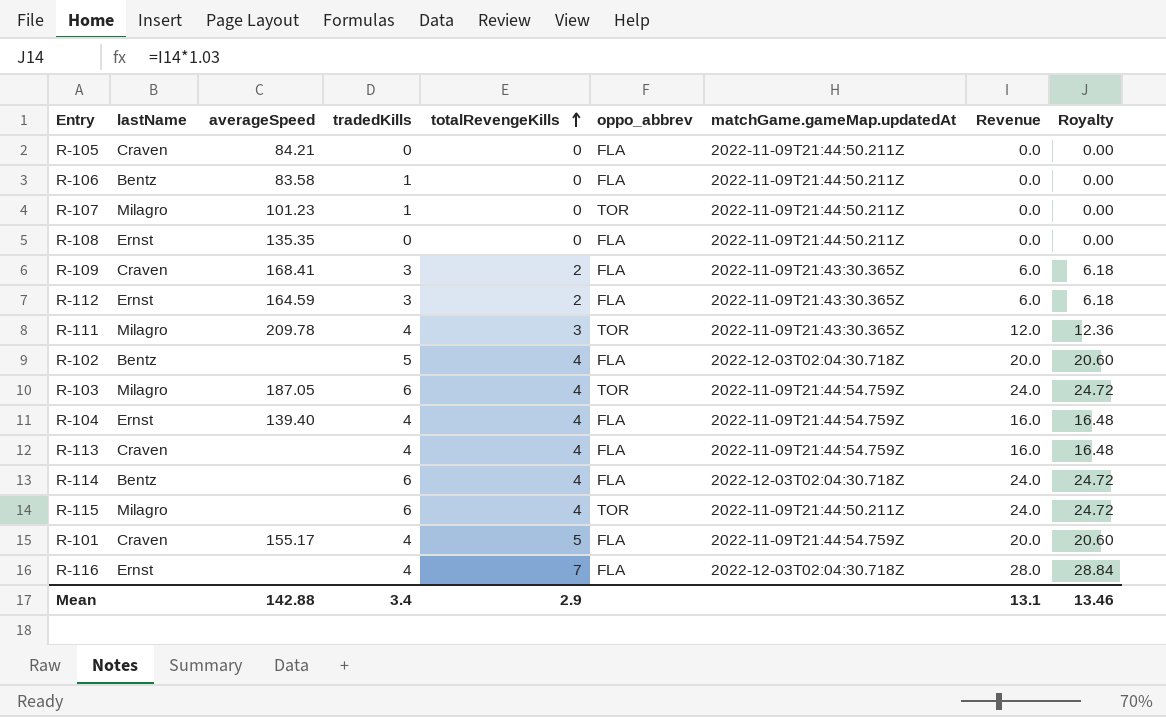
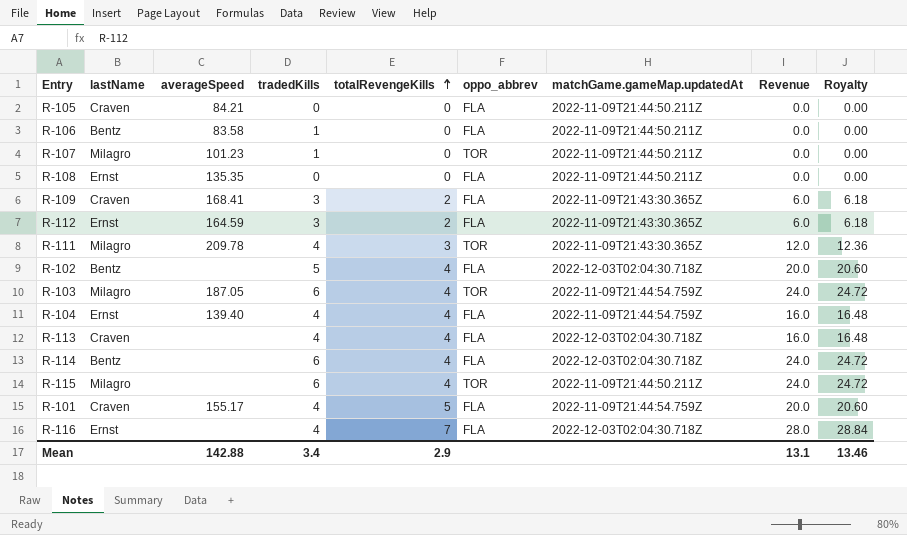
R-113 | matchGame.gameMap.updatedAt: 2022-11-09T21:44:54.759Z -> 2022-12-03T02:04:30.718Z

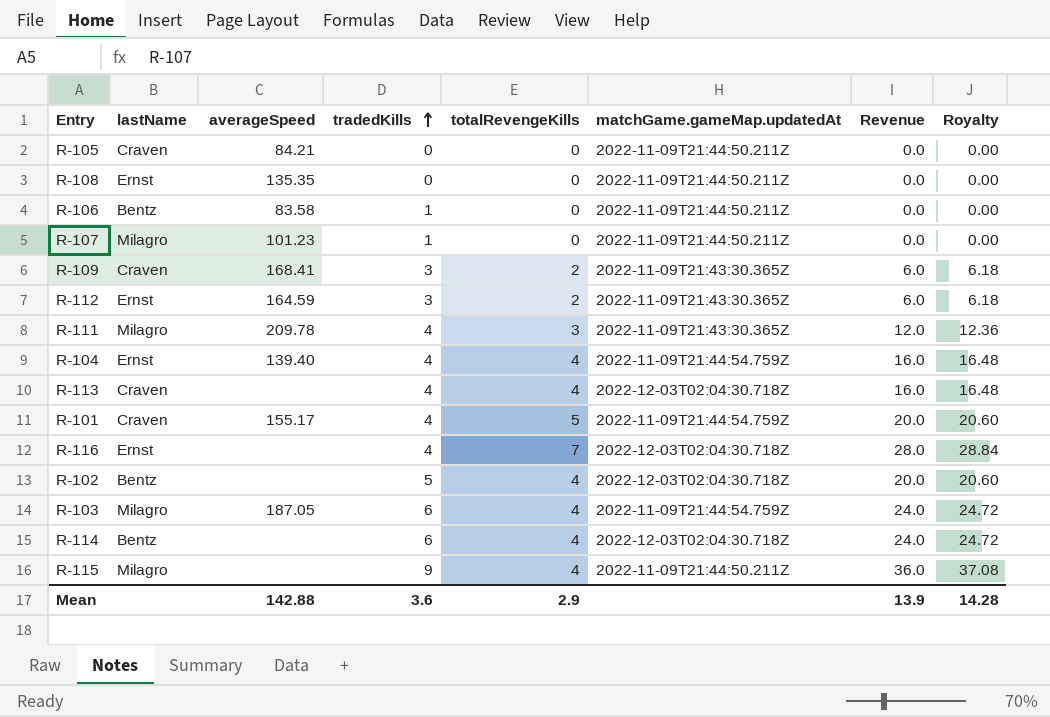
row order: totalRevengeKills ascending -> tradedKills ascending
column oppo_abbrev | position: 6 -> none
R-115 | tradedKills: 6 -> 9
R-115 | Revenue: 24.0 -> 36.0
R-115 | Royalty: 24.72 -> 37.08
Mean | tradedKills: 3.4 -> 3.6
Mean | Revenue: 13.1 -> 13.9
Mean | Royalty: 13.46 -> 14.28

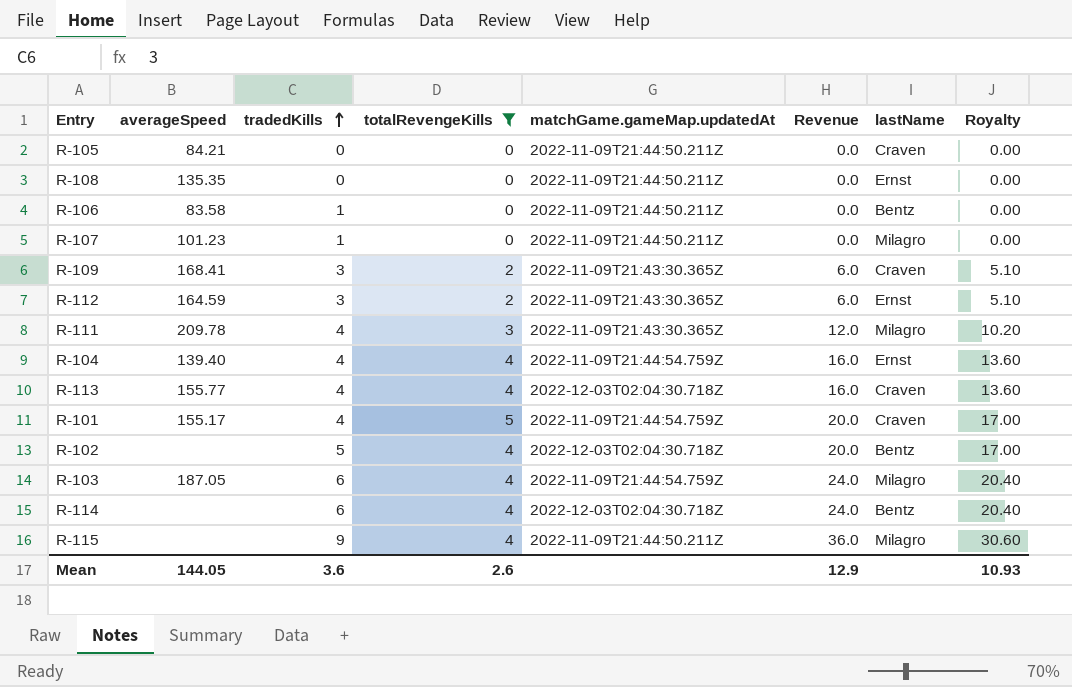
filter: none -> totalRevengeKills != 7
column lastName | position: 2 -> 7
column Royalty | formula: [Revenue] * 1.03 -> [Revenue] * 0.85
R-113 | averageSpeed: none -> 155.77
Mean | averageSpeed: 142.88 -> 144.05
Mean | totalRevengeKills: 2.9 -> 2.6
Mean | Revenue: 13.9 -> 12.9
Mean | Royalty: 14.28 -> 10.93

